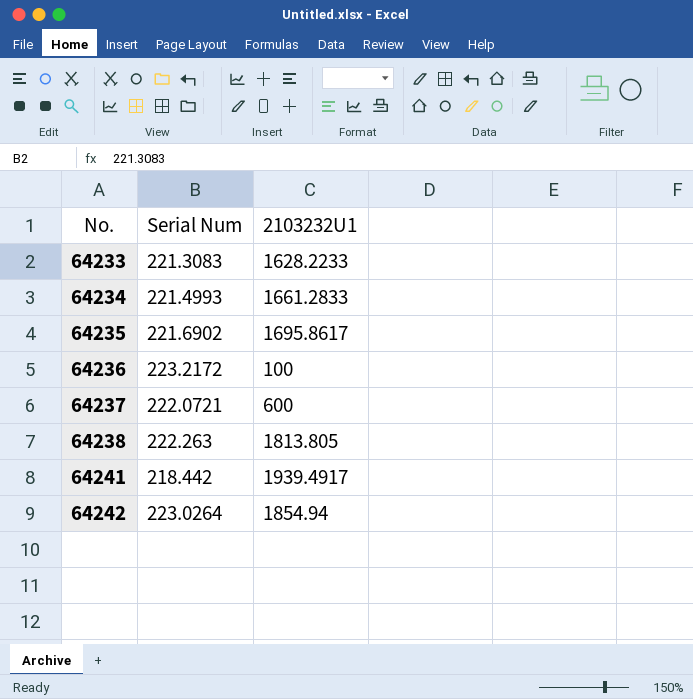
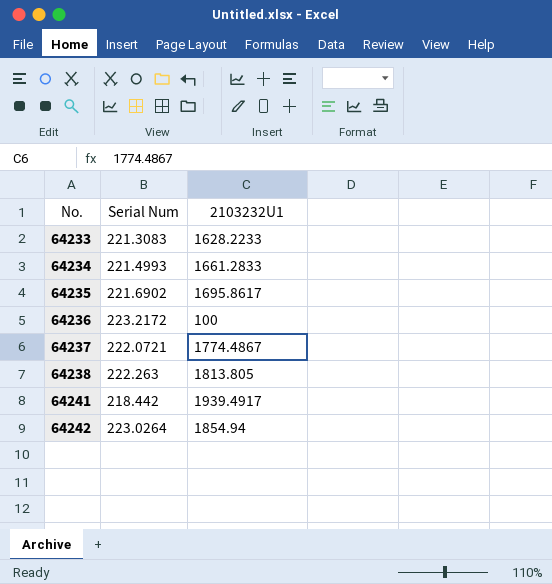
64237 | 2103232U1: 600 -> 1774.4867

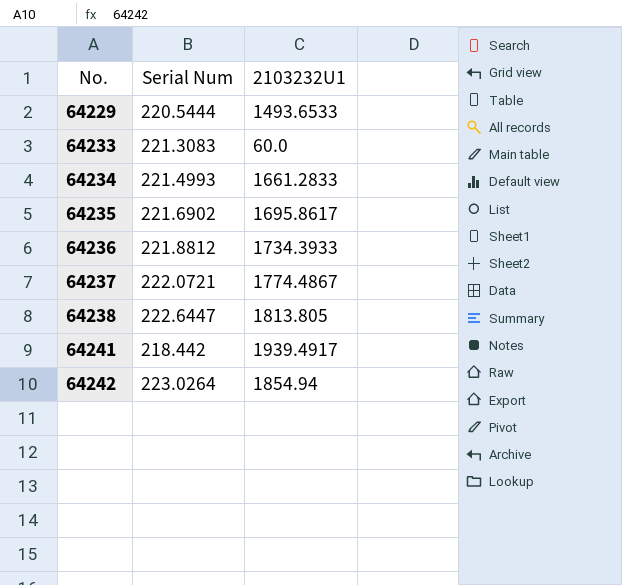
row 64229: none -> 220.5444 | 1493.6533
64233 | 2103232U1: 1628.2233 -> 60.0
64236 | Serial Num: 223.2172 -> 221.8812
64236 | 2103232U1: 100 -> 1734.3933
64238 | Serial Num: 222.263 -> 222.6447

